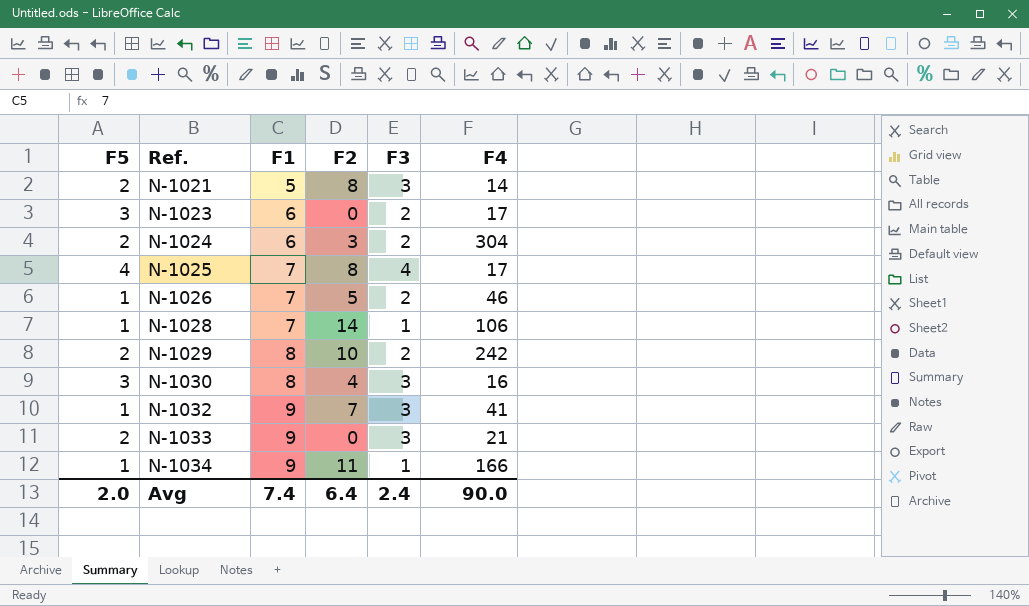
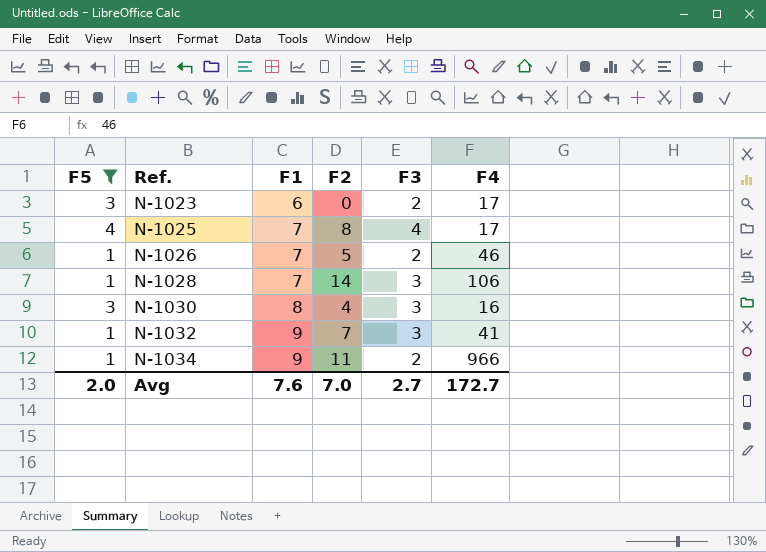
filter: none -> F5 != 2
N-1028 | F3: 1 -> 3
N-1034 | F3: 1 -> 2
N-1034 | F4: 166 -> 966
Avg | F1: 7.4 -> 7.6
Avg | F2: 6.4 -> 7.0
Avg | F3: 2.4 -> 2.7
Avg | F4: 90.0 -> 172.7

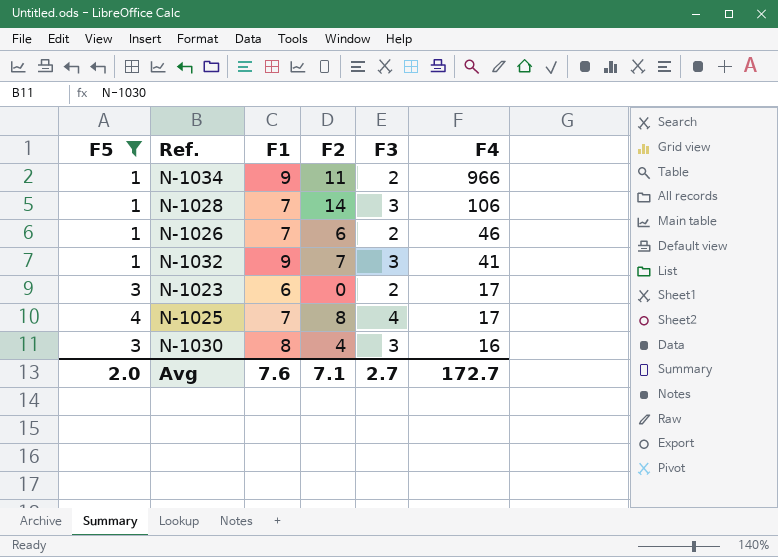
row order: Ref. ascending -> F4 descending
N-1026 | F2: 5 -> 6
Avg | F2: 7.0 -> 7.1

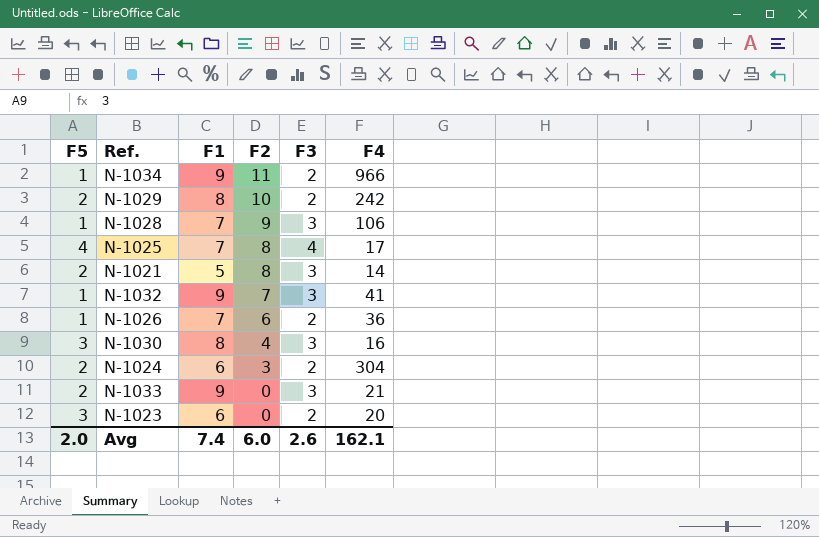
filter: F5 != 2 -> none
row order: F4 descending -> F2 descending
N-1028 | F2: 14 -> 9
N-1026 | F4: 46 -> 36
N-1023 | F4: 17 -> 20
Avg | F1: 7.6 -> 7.4
Avg | F2: 7.1 -> 6.0
Avg | F3: 2.7 -> 2.6
Avg | F4: 172.7 -> 162.1

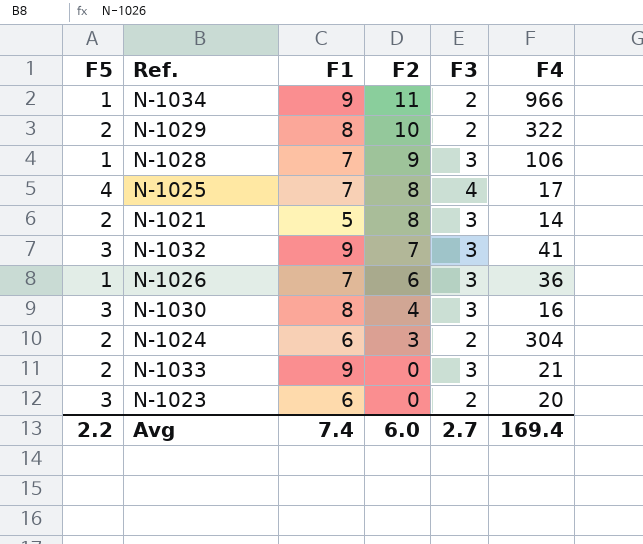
N-1029 | F4: 242 -> 322
N-1032 | F5: 1 -> 3
N-1026 | F3: 2 -> 3
Avg | F5: 2.0 -> 2.2
Avg | F3: 2.6 -> 2.7
Avg | F4: 162.1 -> 169.4

